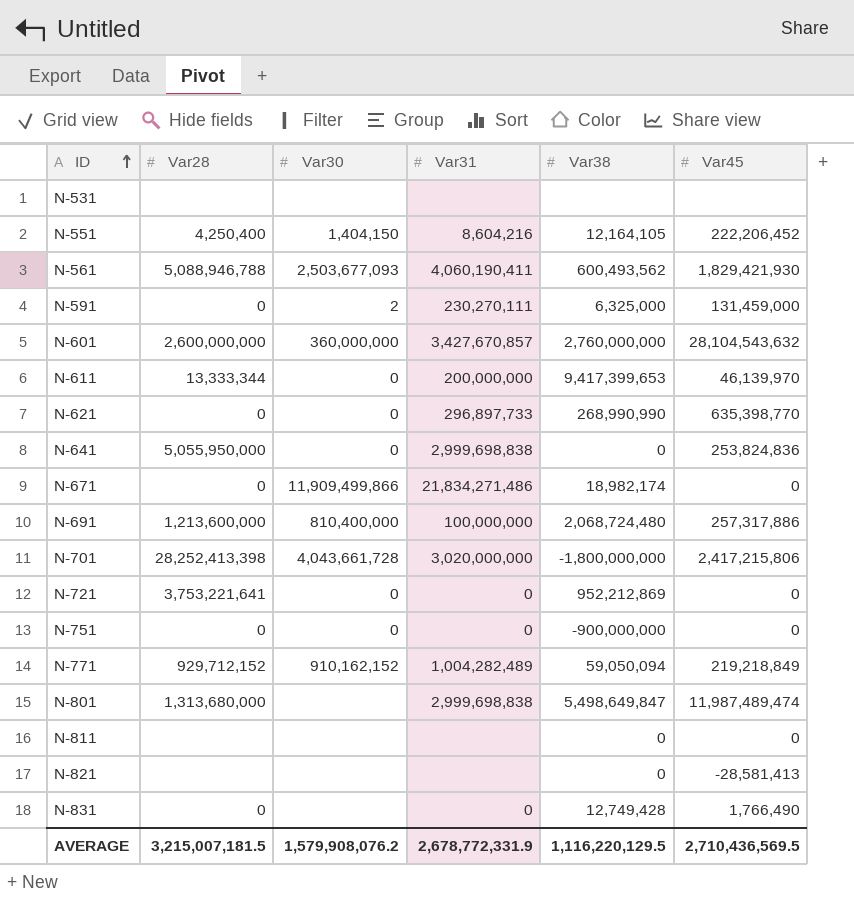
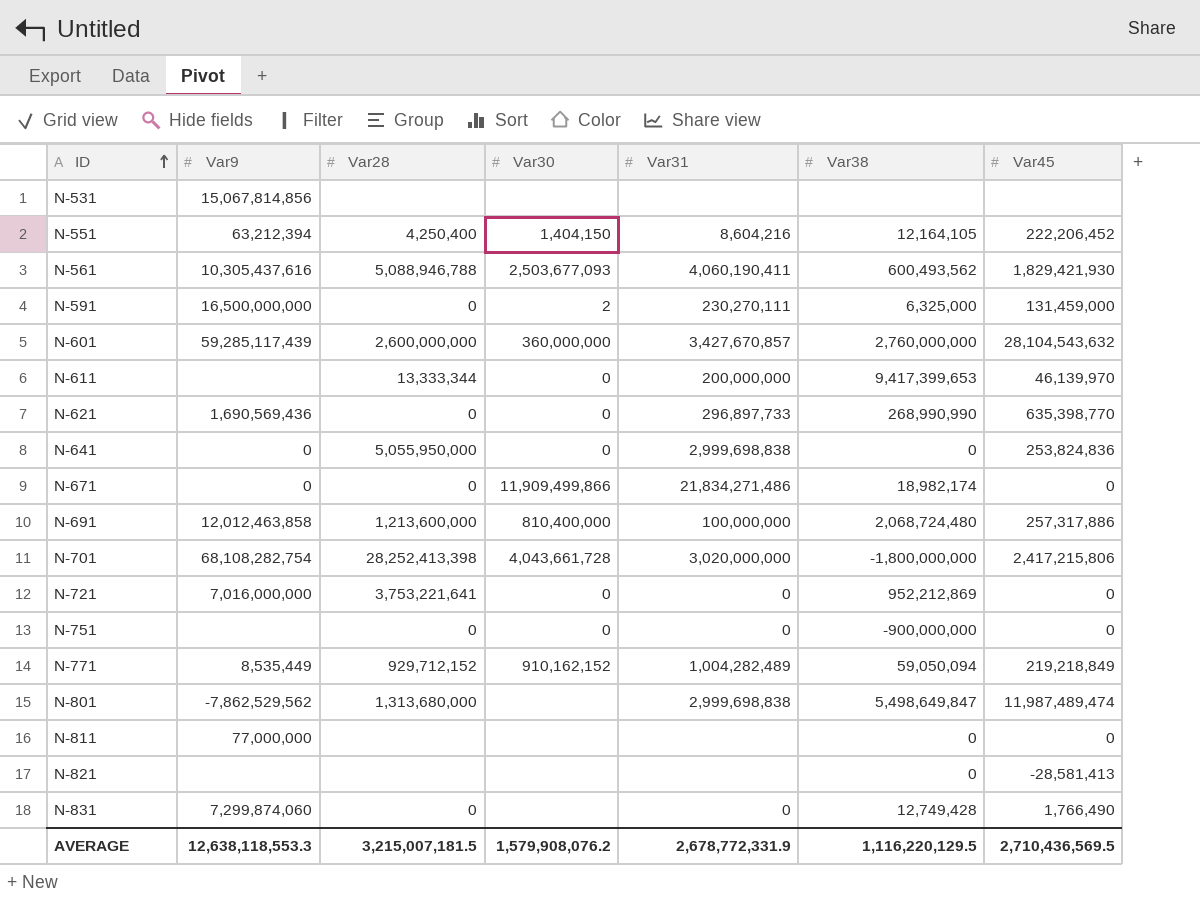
column Var9 | position: none -> 2

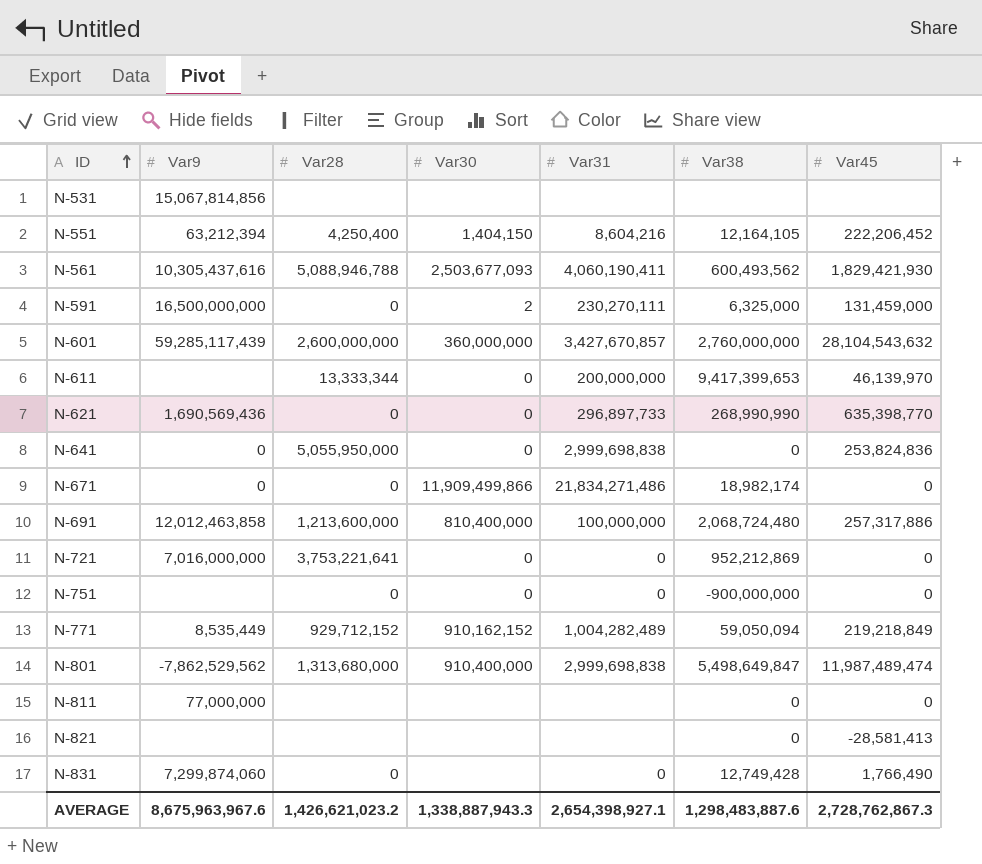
row N-701: 68,108,282,754 | 28,252,413,398 | 4,043,661,728 | 3,020,000,000 | -1,800,000,000 | 2,417,215,806 -> none
N-801 | Var30: none -> 910,400,000
AVERAGE | Var9: 12,638,118,553.3 -> 8,675,963,967.6
AVERAGE | Var28: 3,215,007,181.5 -> 1,426,621,023.2
AVERAGE | Var30: 1,579,908,076.2 -> 1,338,887,943.3
AVERAGE | Var31: 2,678,772,331.9 -> 2,654,398,927.1
AVERAGE | Var38: 1,116,220,129.5 -> 1,298,483,887.6
AVERAGE | Var45: 2,710,436,569.5 -> 2,728,762,867.3

